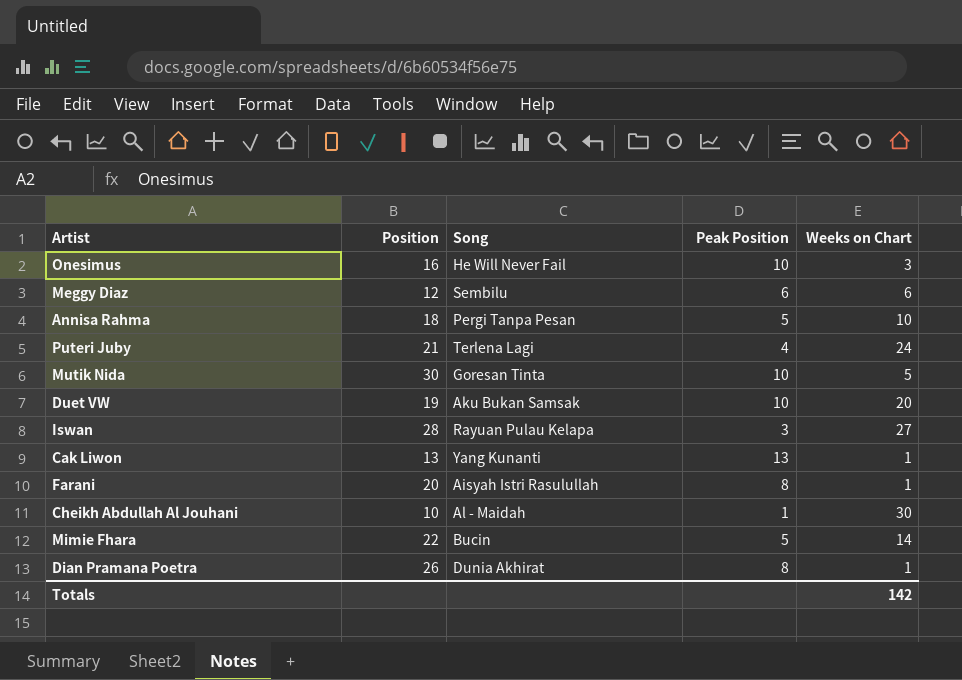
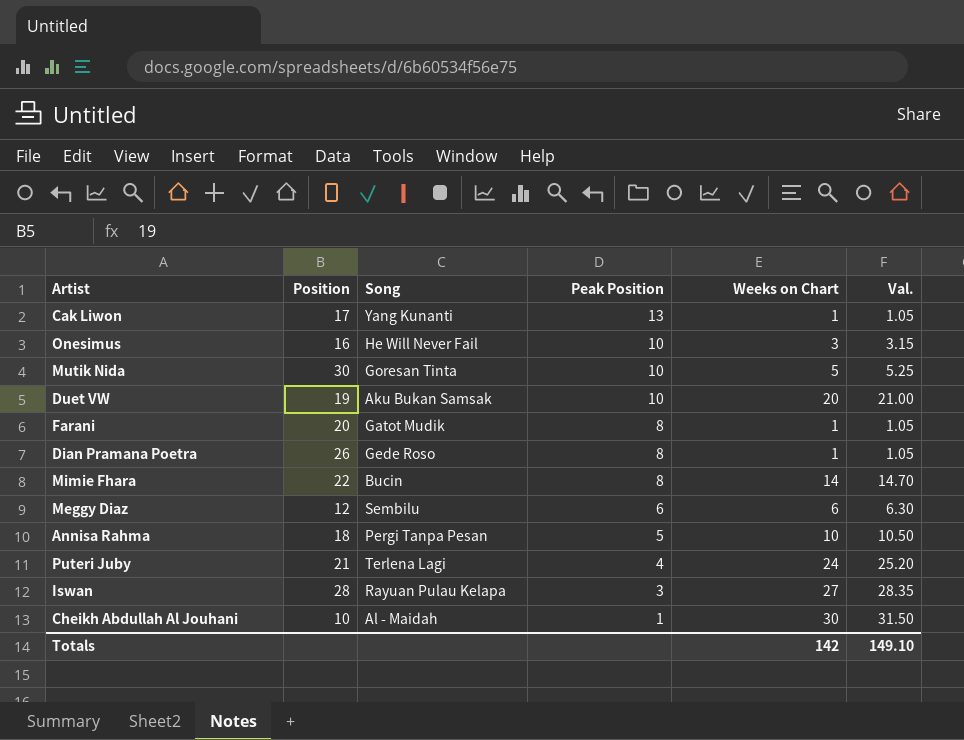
row order: none -> Peak Position descending
column Val. | formula: none -> [Weeks on Chart] * 1.05
Cak Liwon | Position: 13 -> 17
Farani | Song: Aisyah Istri Rasulullah -> Gatot Mudik
Dian Pramana Poetra | Song: Dunia Akhirat -> Gede Roso
Mimie Fhara | Peak Position: 5 -> 8

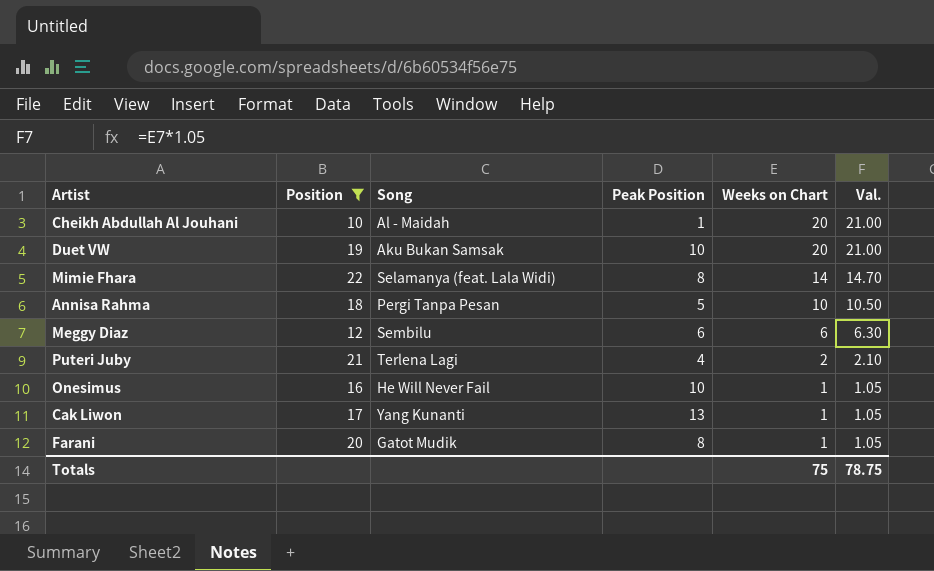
filter: none -> Position <= 22
row order: Peak Position descending -> Weeks on Chart descending
Cheikh Abdullah Al Jouhani | Weeks on Chart: 30 -> 20
Cheikh Abdullah Al Jouhani | Val.: 31.50 -> 21.00
Mimie Fhara | Song: Bucin -> Selamanya (feat. Lala Widi)
Puteri Juby | Weeks on Chart: 24 -> 2
Puteri Juby | Val.: 25.20 -> 2.10
Onesimus | Weeks on Chart: 3 -> 1
Onesimus | Val.: 3.15 -> 1.05
Totals | Weeks on Chart: 142 -> 75
Totals | Val.: 149.10 -> 78.75

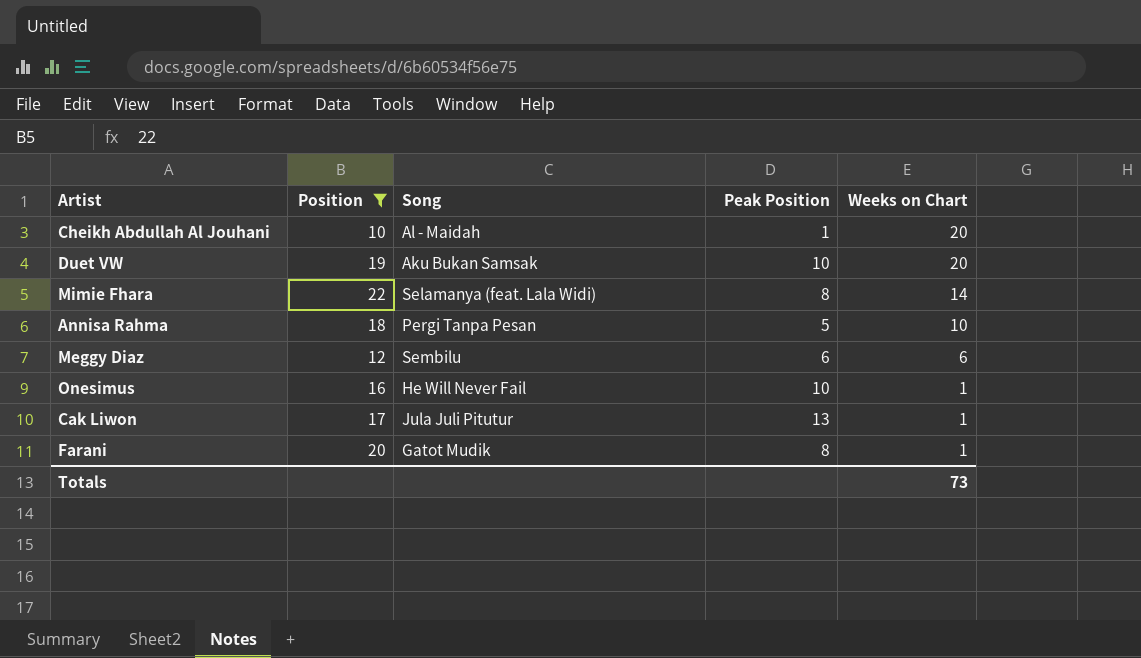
column Val. | formula: [Weeks on Chart] * 1.05 -> none
row Puteri Juby: 21 | Terlena Lagi | 4 | 2 | 2.10 -> none
Cak Liwon | Song: Yang Kunanti -> Jula Juli Pitutur
Totals | Weeks on Chart: 75 -> 73

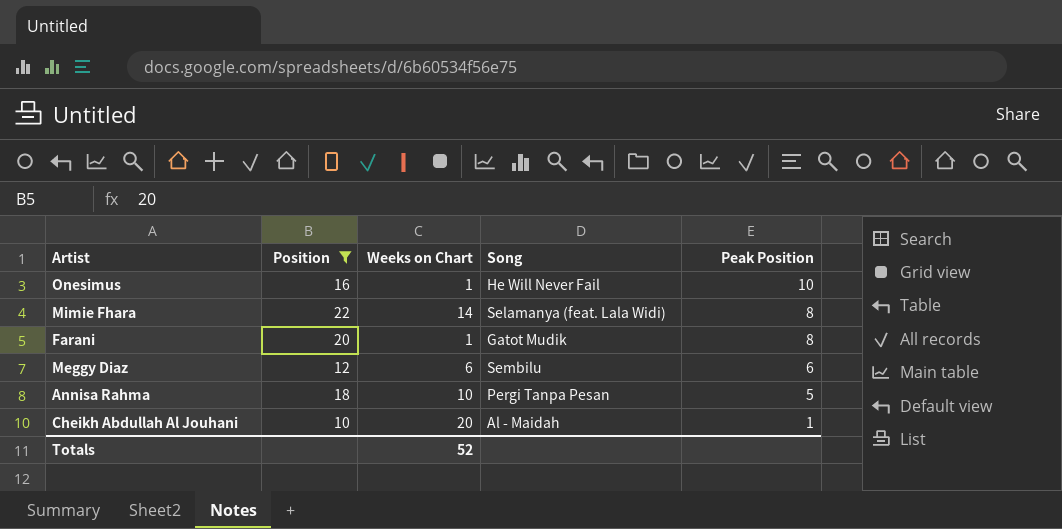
row order: Weeks on Chart descending -> Peak Position descending
column Weeks on Chart | position: 5 -> 3
row Duet VW: 19 | Aku Bukan Samsak | 10 | 20 -> none
row Cak Liwon: 17 | Jula Juli Pitutur | 13 | 1 -> none
Totals | Weeks on Chart: 73 -> 52

